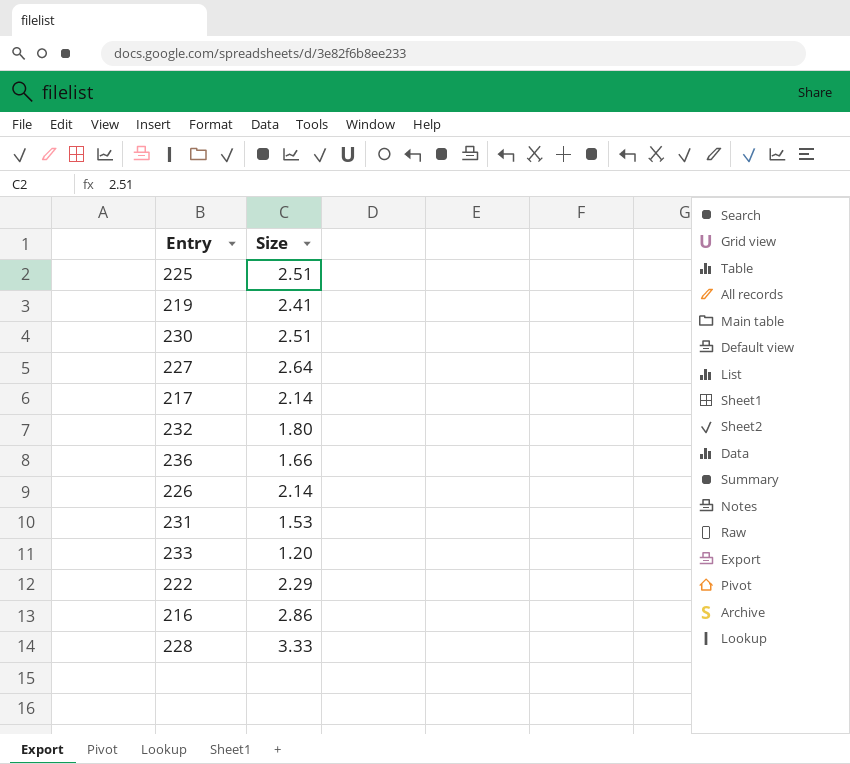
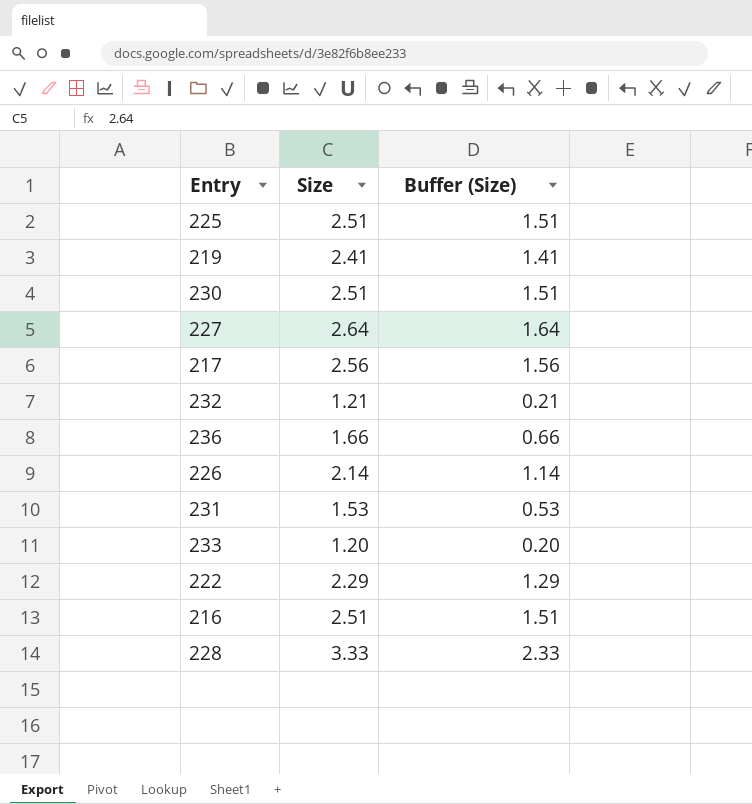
column Buffer (Size) | formula: none -> [Size] - 1
217 | Size: 2.14 -> 2.56
232 | Size: 1.80 -> 1.21
216 | Size: 2.86 -> 2.51

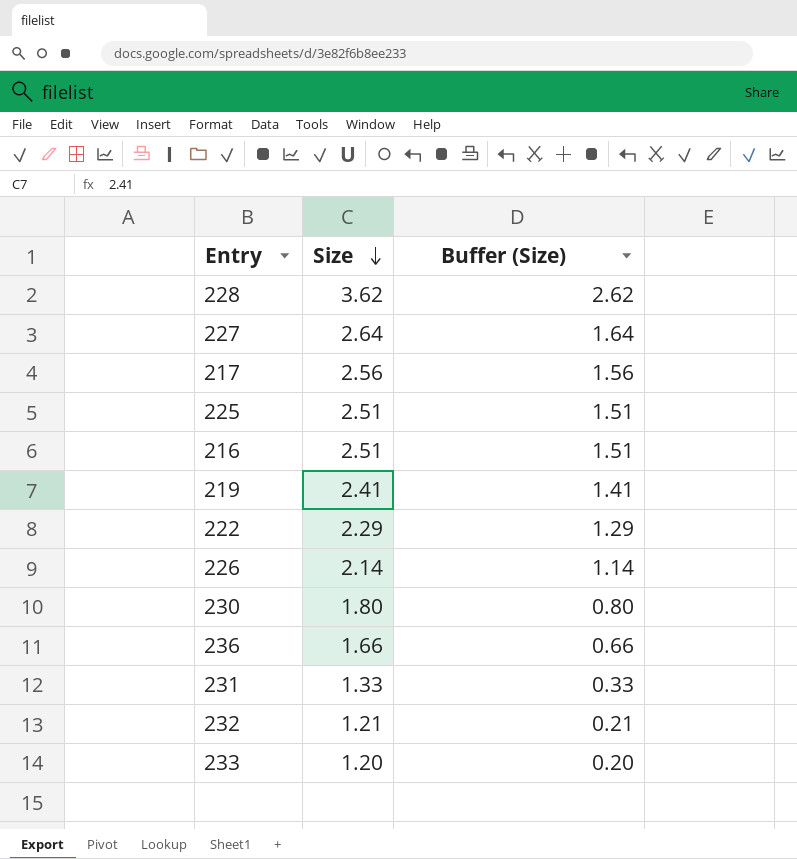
row order: none -> Size descending
228 | Size: 3.33 -> 3.62
228 | Buffer (Size): 2.33 -> 2.62
230 | Size: 2.51 -> 1.80
230 | Buffer (Size): 1.51 -> 0.80
231 | Size: 1.53 -> 1.33
231 | Buffer (Size): 0.53 -> 0.33

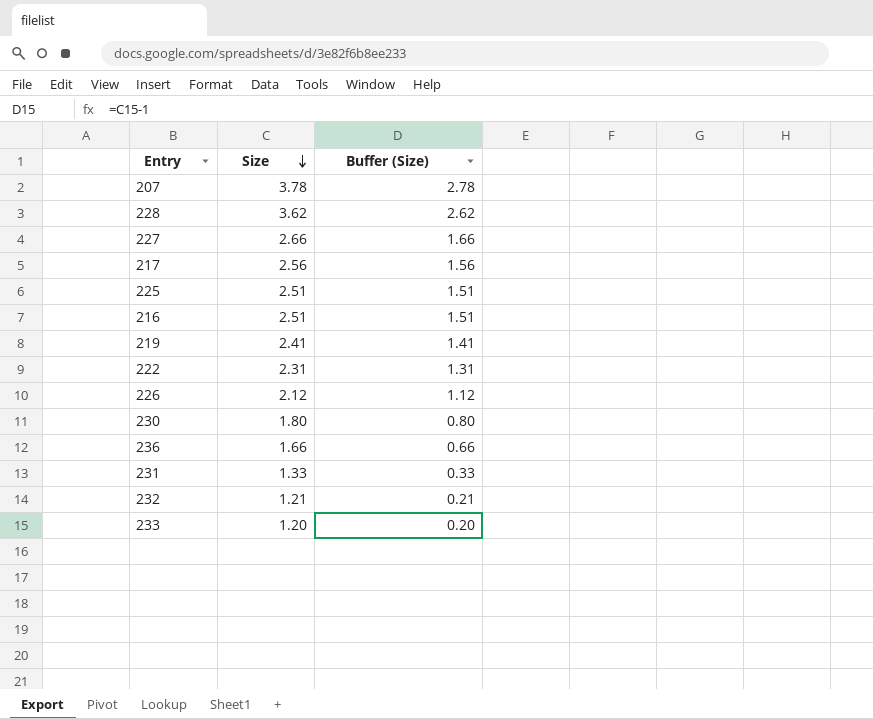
row 207: none -> 3.78 | 2.78
227 | Size: 2.64 -> 2.66
227 | Buffer (Size): 1.64 -> 1.66
222 | Size: 2.29 -> 2.31
222 | Buffer (Size): 1.29 -> 1.31
226 | Size: 2.14 -> 2.12
226 | Buffer (Size): 1.14 -> 1.12

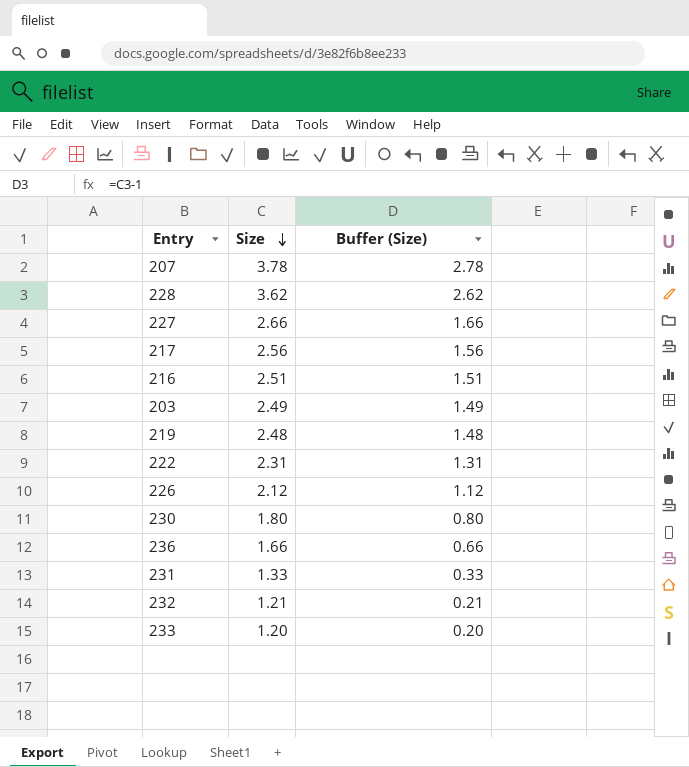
row 225: 2.51 | 1.51 -> none
row 203: none -> 2.49 | 1.49
219 | Size: 2.41 -> 2.48
219 | Buffer (Size): 1.41 -> 1.48

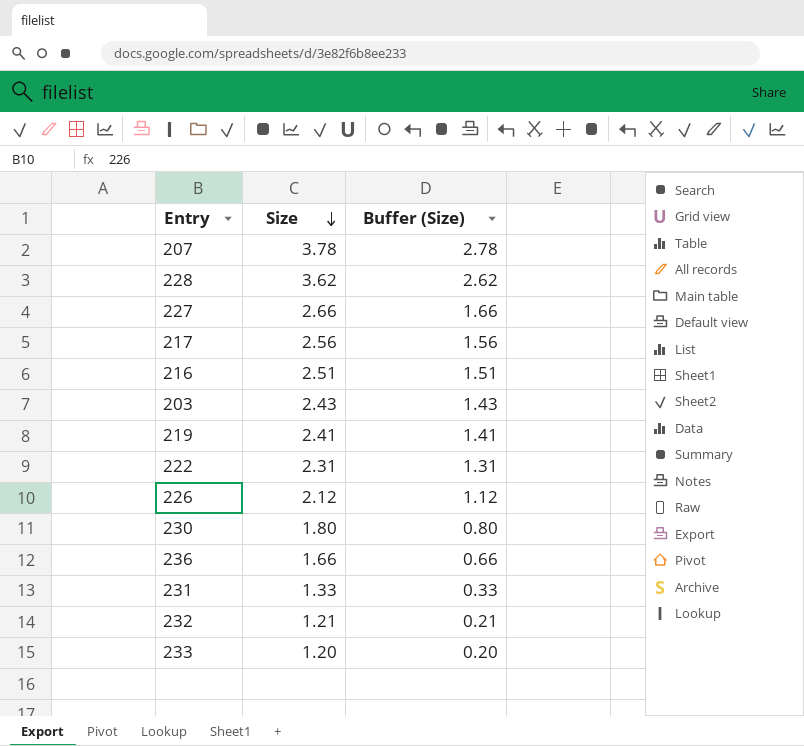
203 | Size: 2.49 -> 2.43
203 | Buffer (Size): 1.49 -> 1.43
219 | Size: 2.48 -> 2.41
219 | Buffer (Size): 1.48 -> 1.41

